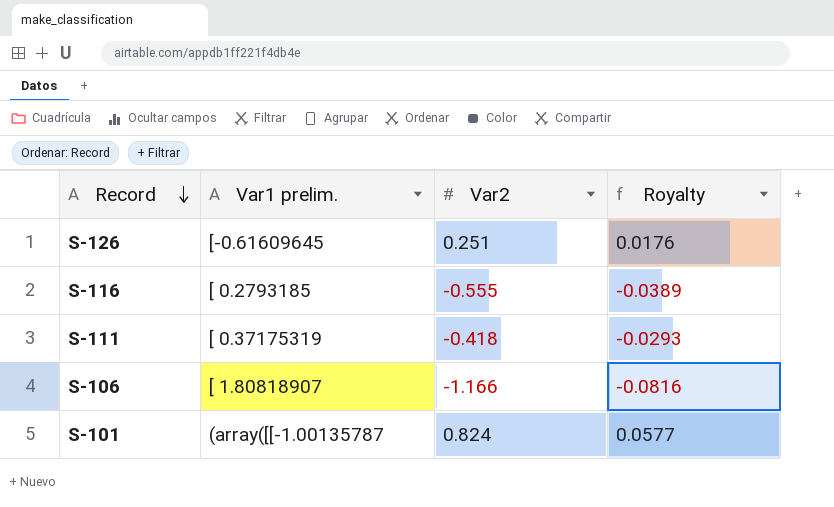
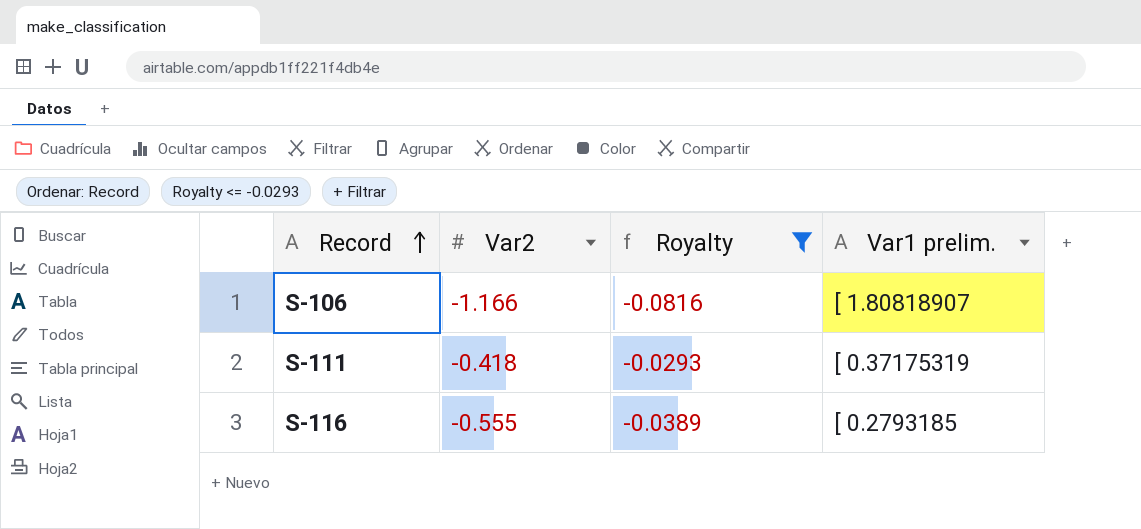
filter: none -> Royalty <= -0.0293
row order: Record descending -> Record ascending
column Var1 prelim. | position: 2 -> 4

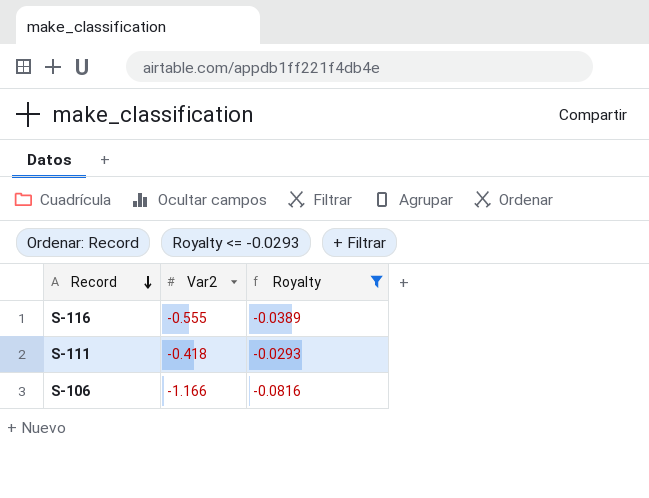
row order: Record ascending -> Record descending
column Var1 prelim. | position: 4 -> none

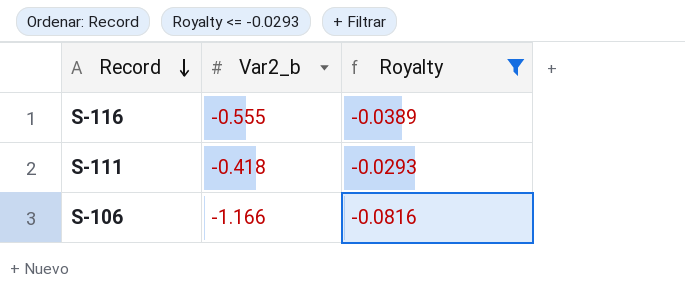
column name: Var2 -> Var2_b

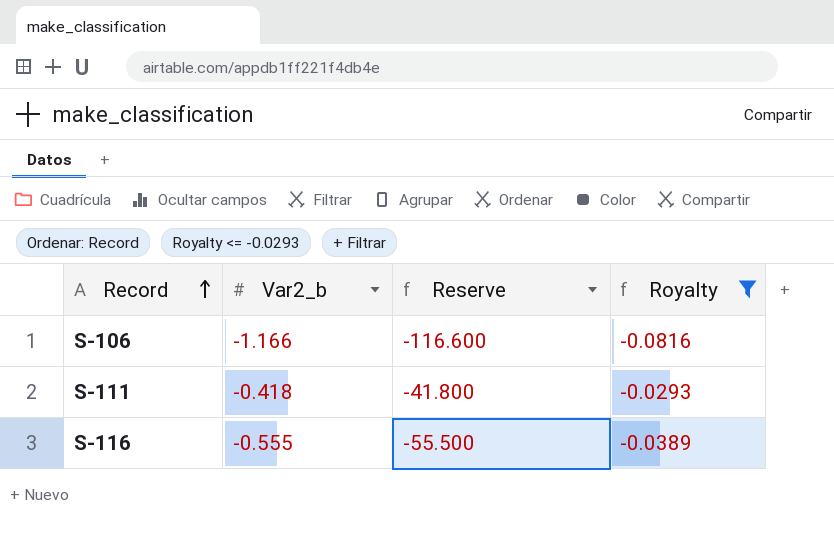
row order: Record descending -> Record ascending
column Reserve | formula: none -> [Var2_b] * 100

